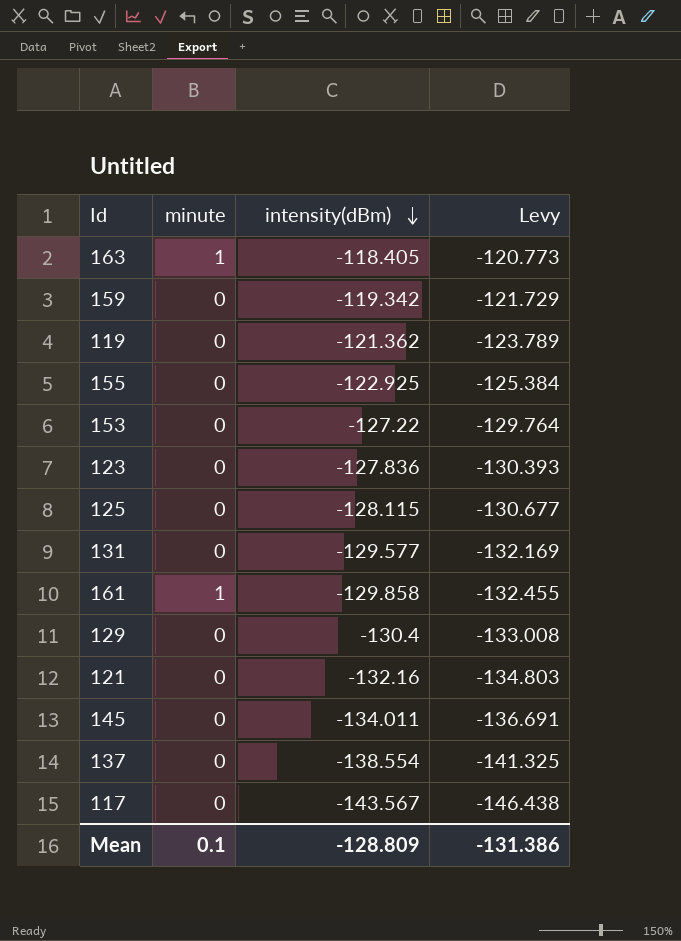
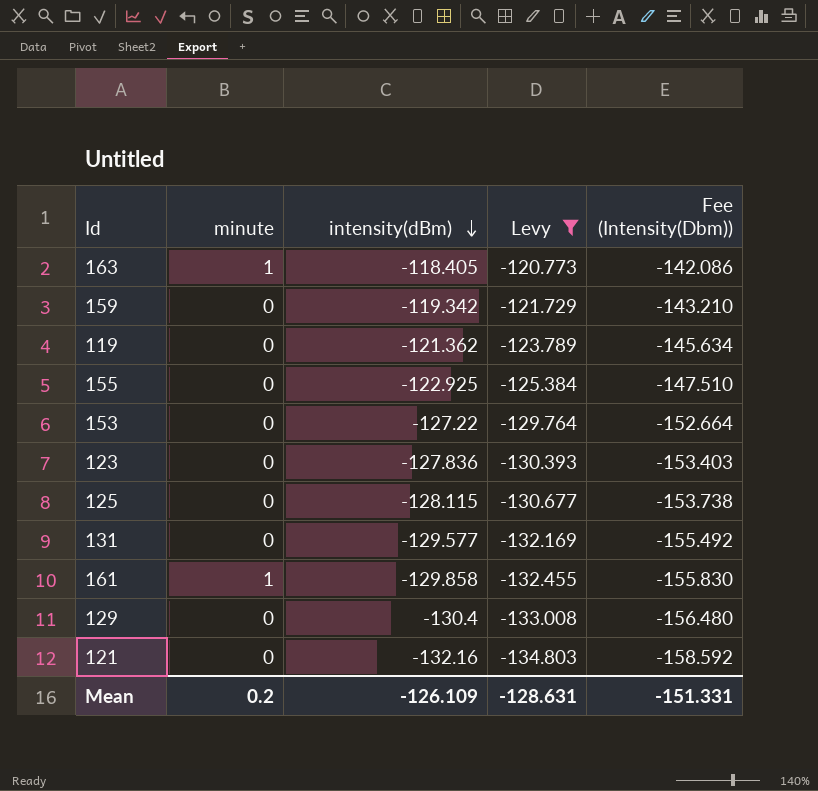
filter: none -> Levy >= -134.803
column Fee (Intensity(Dbm)) | formula: none -> [intensity(dBm)] * 1.2
Mean | minute: 0.1 -> 0.2
Mean | intensity(dBm): -128.809 -> -126.109
Mean | Levy: -131.386 -> -128.631

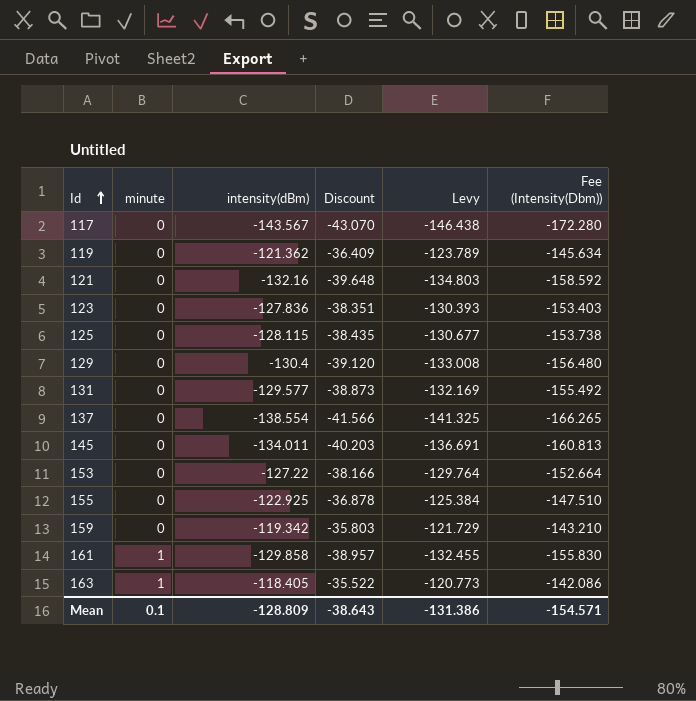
filter: Levy >= -134.803 -> none
row order: intensity(dBm) descending -> Id ascending
column Discount | formula: none -> [intensity(dBm)] * 0.3
Mean | minute: 0.2 -> 0.1
Mean | intensity(dBm): -126.109 -> -128.809
Mean | Levy: -128.631 -> -131.386
Mean | Fee (Intensity(Dbm)): -151.331 -> -154.571

